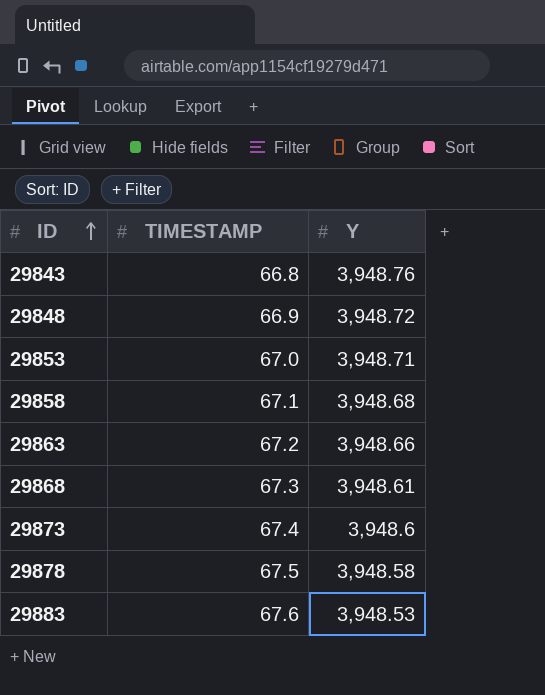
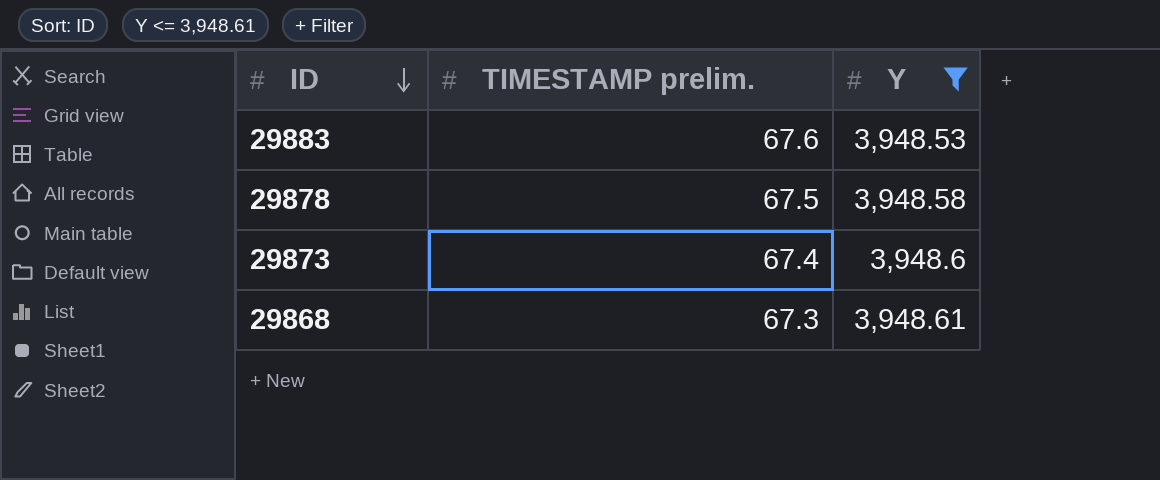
filter: none -> Y <= 3,948.61
row order: ID ascending -> ID descending
column name: TIMESTAMP -> TIMESTAMP prelim.

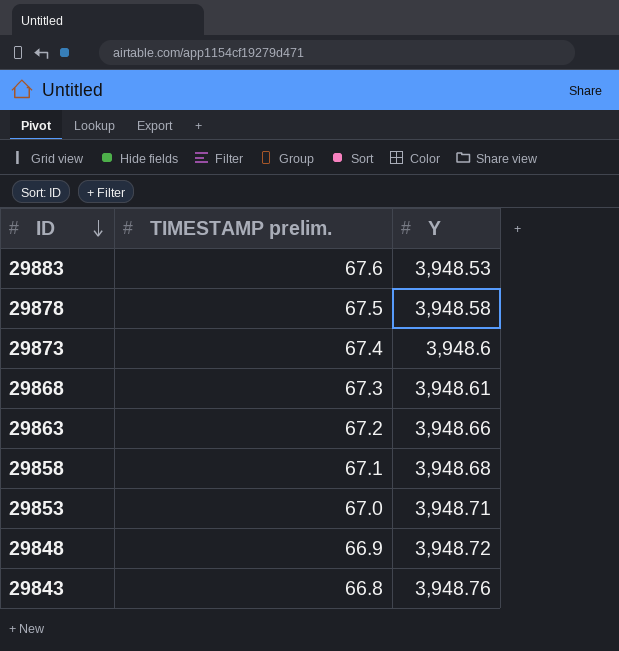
filter: Y <= 3,948.61 -> none

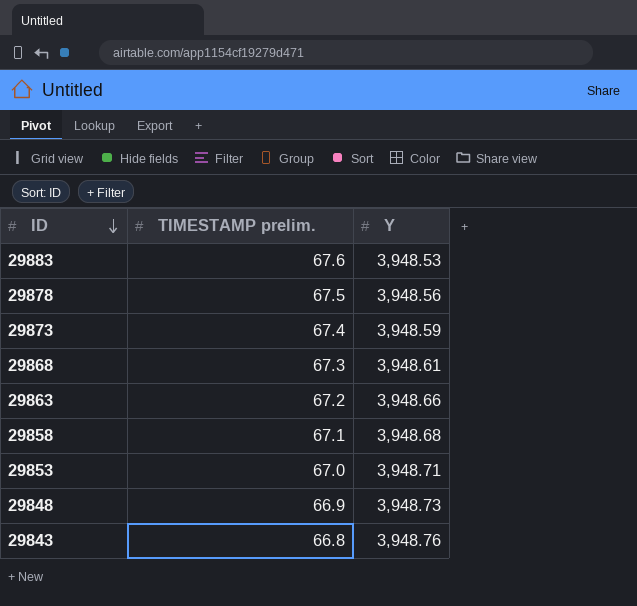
29878 | Y: 3,948.58 -> 3,948.56
29873 | Y: 3,948.6 -> 3,948.59
29848 | Y: 3,948.72 -> 3,948.73

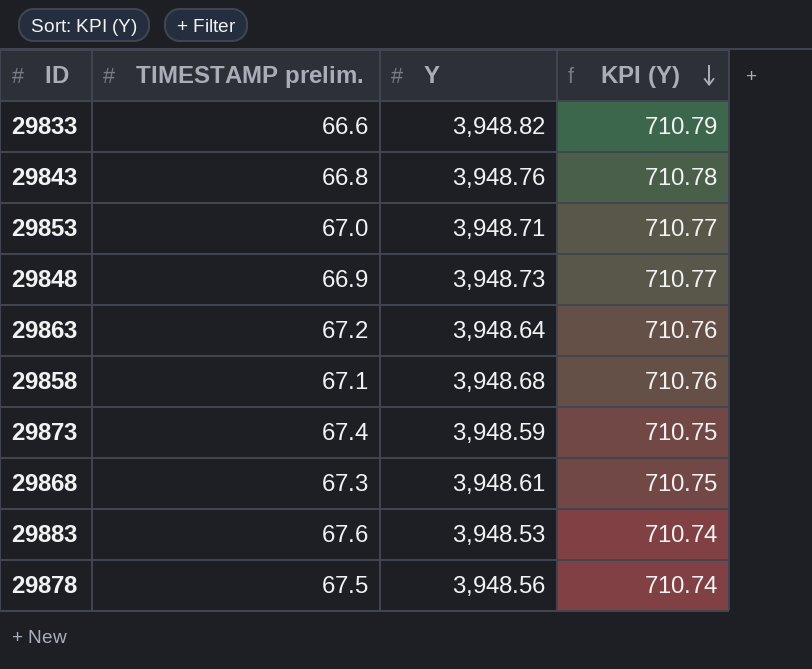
row order: ID descending -> KPI (Y) descending
column KPI (Y) | formula: none -> [Y] * 0.18
row 29833: none -> 66.6 | 3,948.82 | 710.79
29863 | Y: 3,948.66 -> 3,948.64

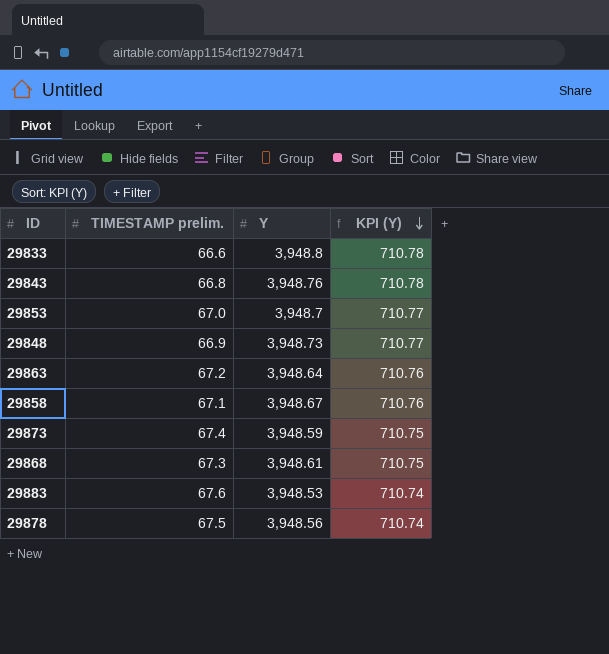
29833 | Y: 3,948.82 -> 3,948.8
29833 | KPI (Y): 710.79 -> 710.78
29853 | Y: 3,948.71 -> 3,948.7
29858 | Y: 3,948.68 -> 3,948.67

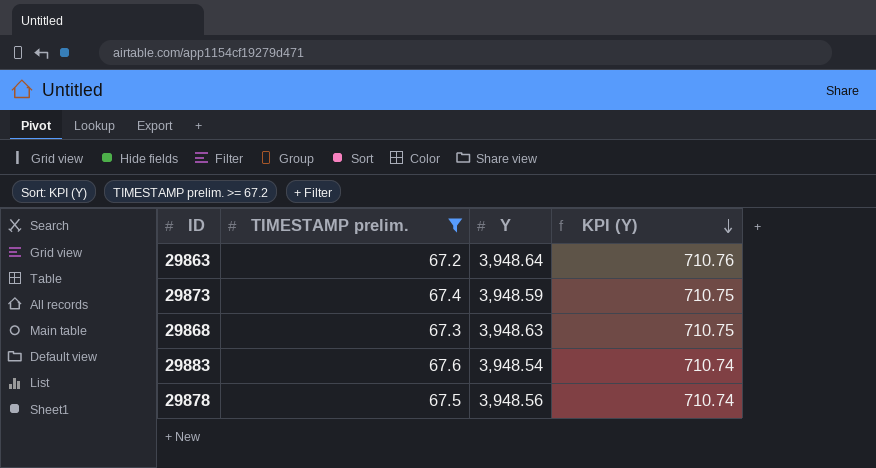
filter: none -> TIMESTAMP prelim. >= 67.2
29868 | Y: 3,948.61 -> 3,948.63
29883 | Y: 3,948.53 -> 3,948.54

